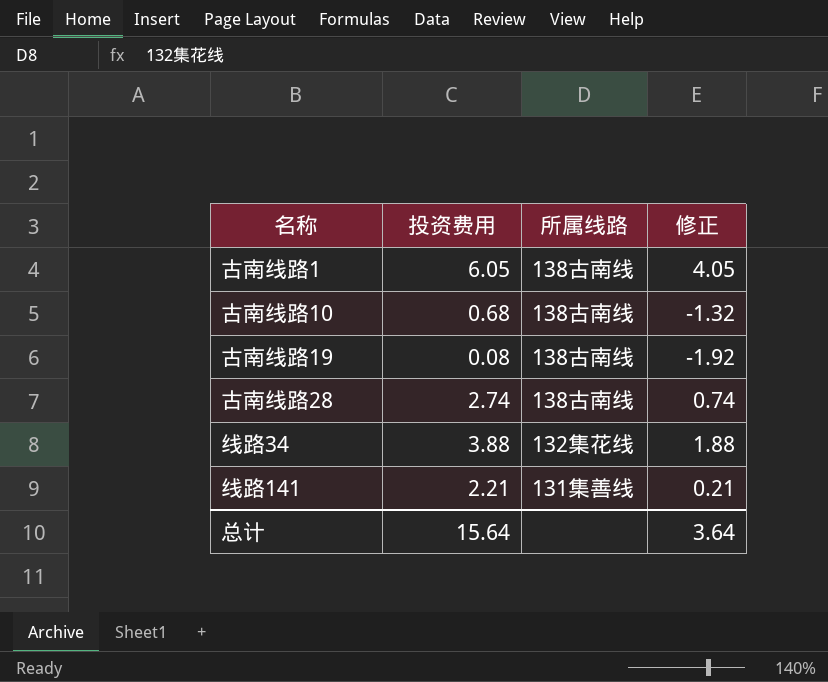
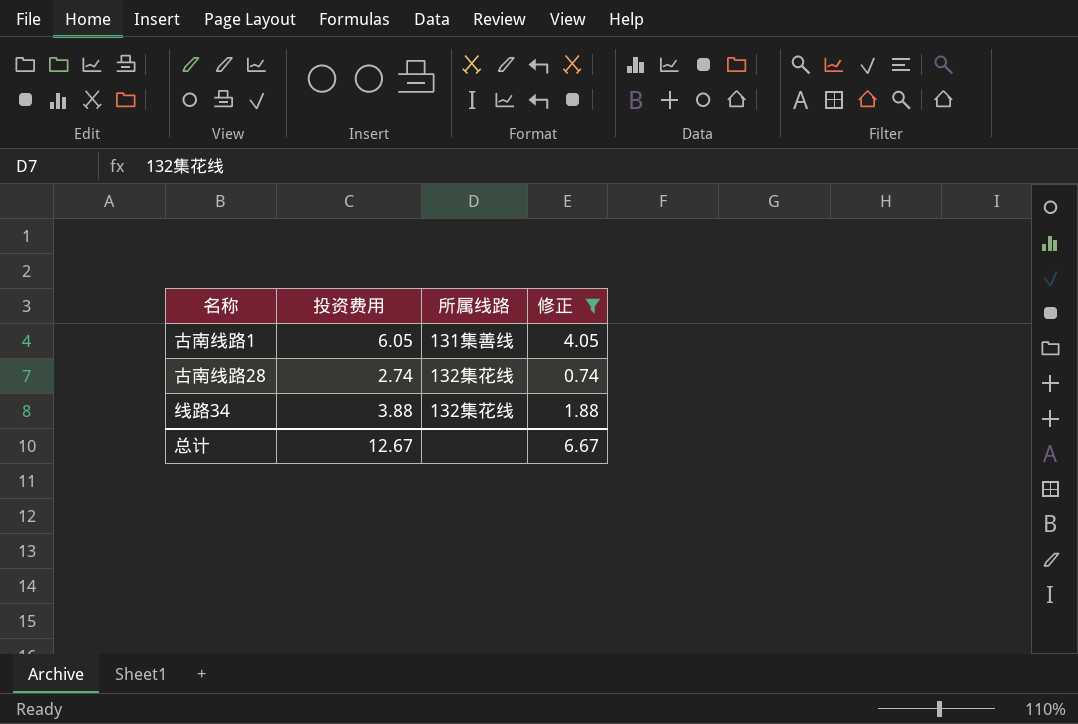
filter: none -> 修正 >= 0.74
古南线路1 | 所属线路: 138古南线 -> 131集善线
古南线路28 | 所属线路: 138古南线 -> 132集花线
总计 | 投资费用: 15.64 -> 12.67
总计 | 修正: 3.64 -> 6.67

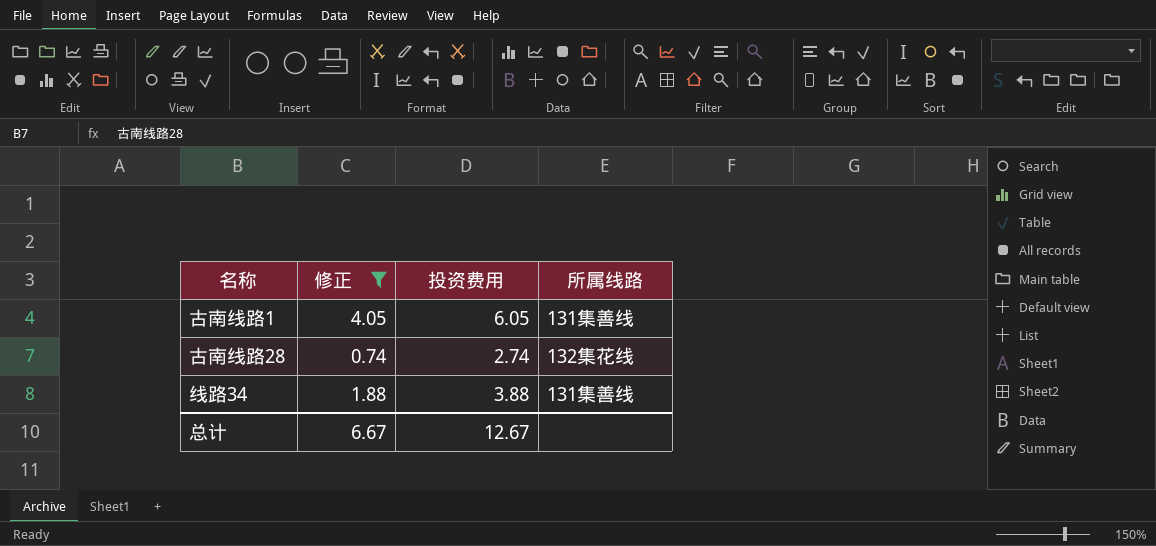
column 修正 | position: 4 -> 2
线路34 | 所属线路: 132集花线 -> 131集善线

